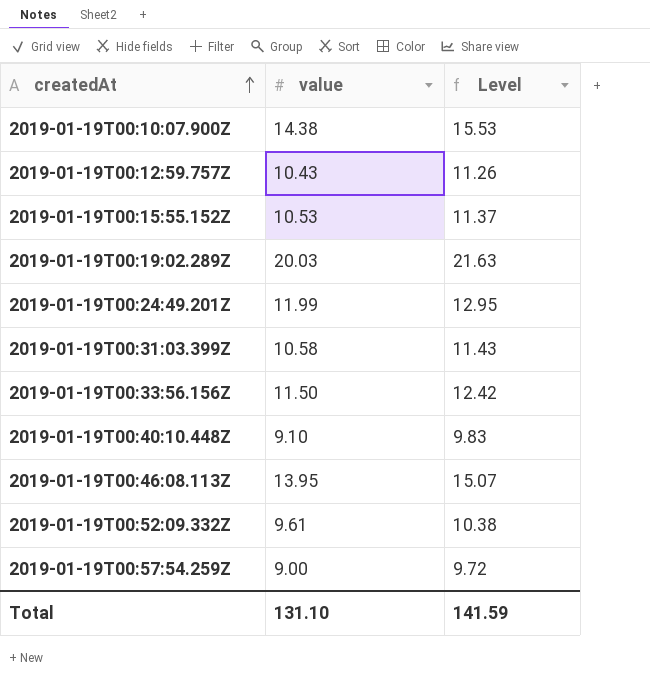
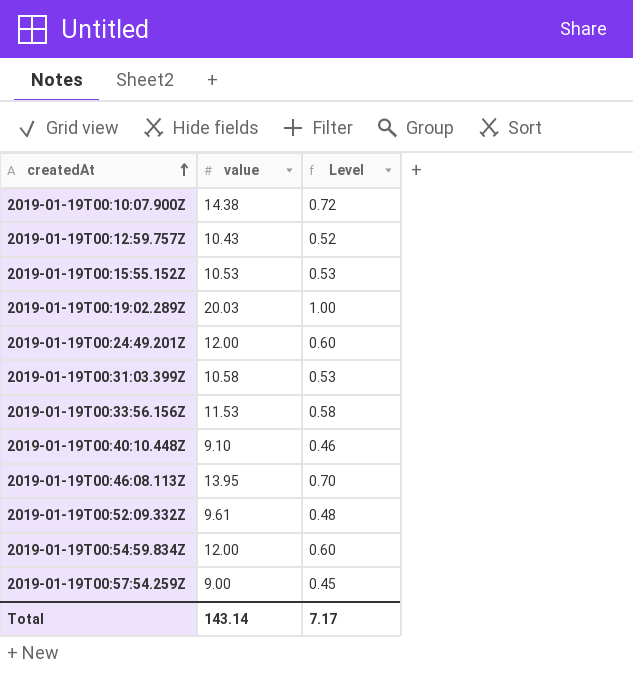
column Level | formula: [value] * 1.08 -> [value] * 0.05
2019-01-19T00:24:49.201Z | value: 11.99 -> 12.00
2019-01-19T00:33:56.156Z | value: 11.50 -> 11.53
row 2019-01-19T00:54:59.834Z: none -> 12.00 | 0.60
Total | value: 131.10 -> 143.14
Total | Level: 141.59 -> 7.17

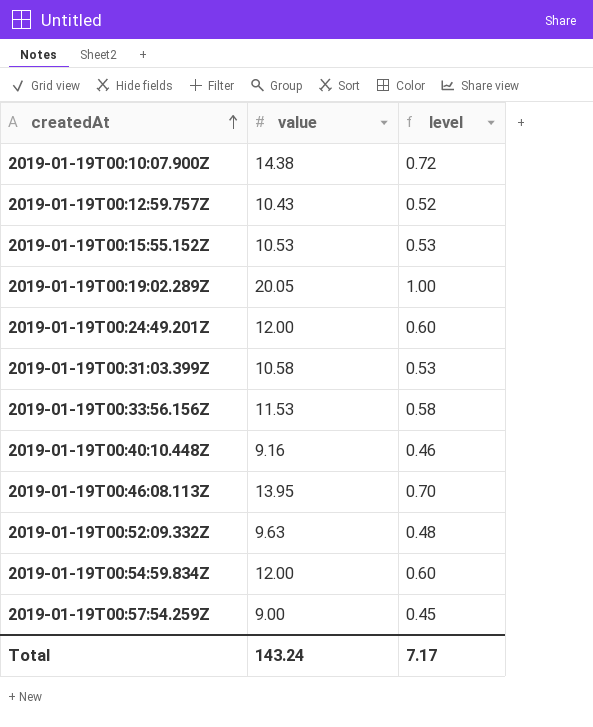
column name: Level -> level
2019-01-19T00:19:02.289Z | value: 20.03 -> 20.05
2019-01-19T00:40:10.448Z | value: 9.10 -> 9.16
2019-01-19T00:52:09.332Z | value: 9.61 -> 9.63
Total | value: 143.14 -> 143.24

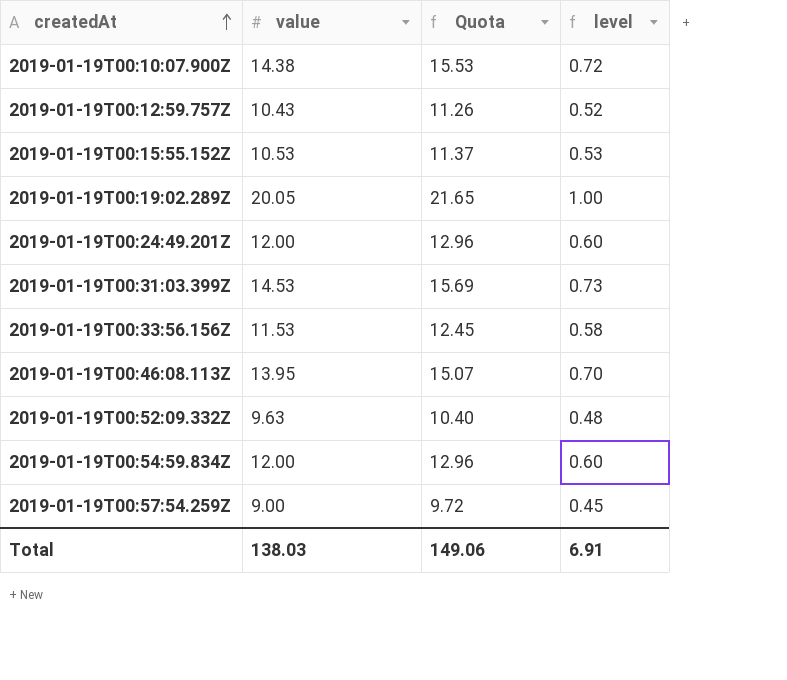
column Quota | formula: none -> [value] * 1.08
row 2019-01-19T00:40:10.448Z: 9.16 | 0.46 -> none
2019-01-19T00:31:03.399Z | value: 10.58 -> 14.53
2019-01-19T00:31:03.399Z | level: 0.53 -> 0.73
Total | value: 143.24 -> 138.03
Total | level: 7.17 -> 6.91

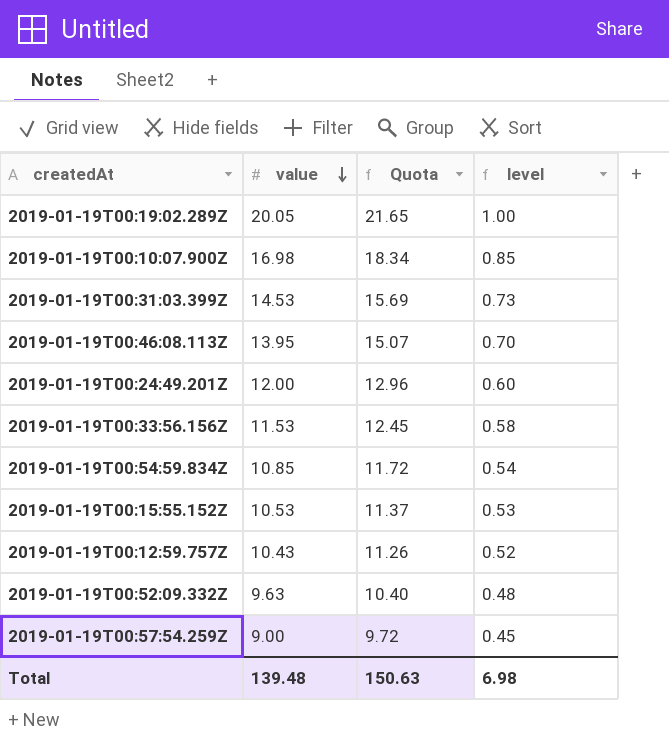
row order: createdAt ascending -> value descending
2019-01-19T00:10:07.900Z | value: 14.38 -> 16.98
2019-01-19T00:10:07.900Z | Quota: 15.53 -> 18.34
2019-01-19T00:10:07.900Z | level: 0.72 -> 0.85
2019-01-19T00:54:59.834Z | value: 12.00 -> 10.85
2019-01-19T00:54:59.834Z | Quota: 12.96 -> 11.72
2019-01-19T00:54:59.834Z | level: 0.60 -> 0.54
Total | value: 138.03 -> 139.48
Total | Quota: 149.06 -> 150.63
Total | level: 6.91 -> 6.98

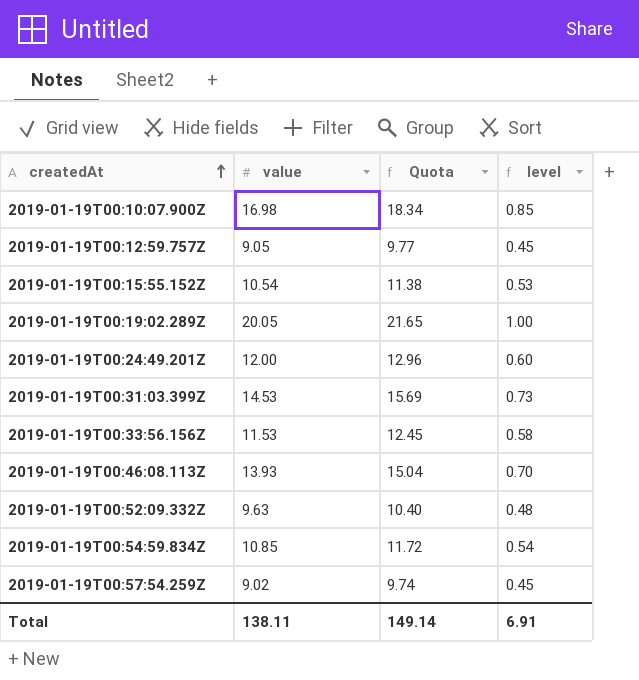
row order: value descending -> createdAt ascending
2019-01-19T00:12:59.757Z | value: 10.43 -> 9.05
2019-01-19T00:12:59.757Z | Quota: 11.26 -> 9.77
2019-01-19T00:12:59.757Z | level: 0.52 -> 0.45
2019-01-19T00:15:55.152Z | value: 10.53 -> 10.54
2019-01-19T00:15:55.152Z | Quota: 11.37 -> 11.38
2019-01-19T00:46:08.113Z | value: 13.95 -> 13.93
2019-01-19T00:46:08.113Z | Quota: 15.07 -> 15.04
2019-01-19T00:57:54.259Z | value: 9.00 -> 9.02
2019-01-19T00:57:54.259Z | Quota: 9.72 -> 9.74
Total | value: 139.48 -> 138.11
Total | Quota: 150.63 -> 149.14
Total | level: 6.98 -> 6.91

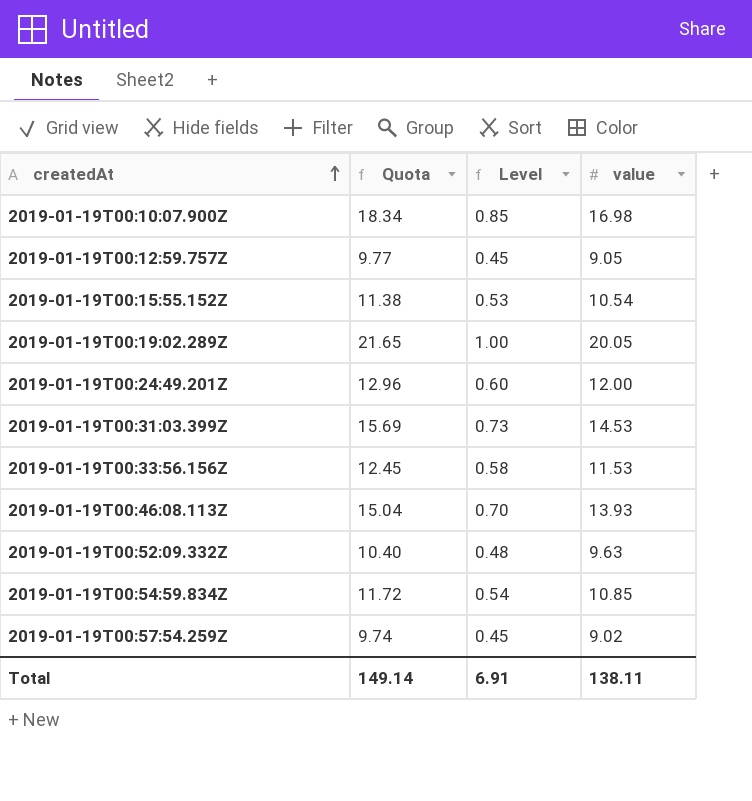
column name: level -> Level
column value | position: 2 -> 4

